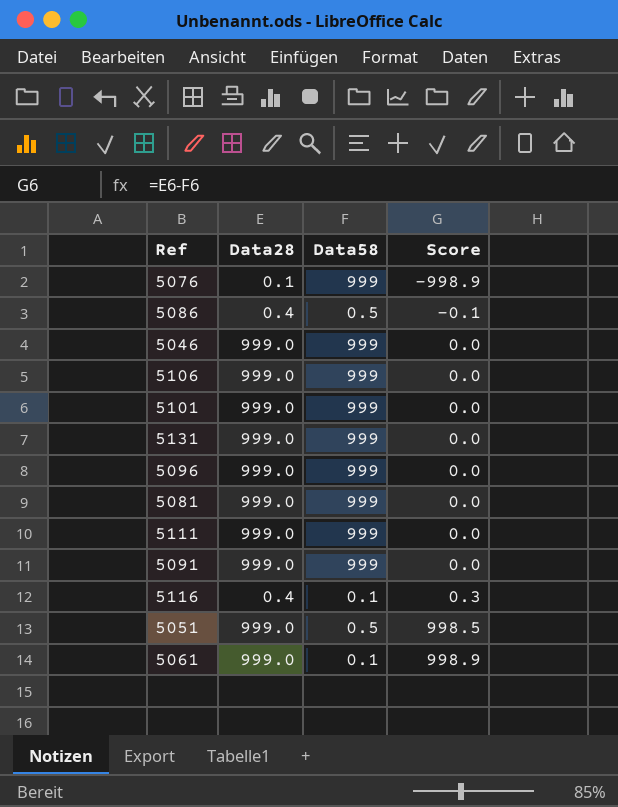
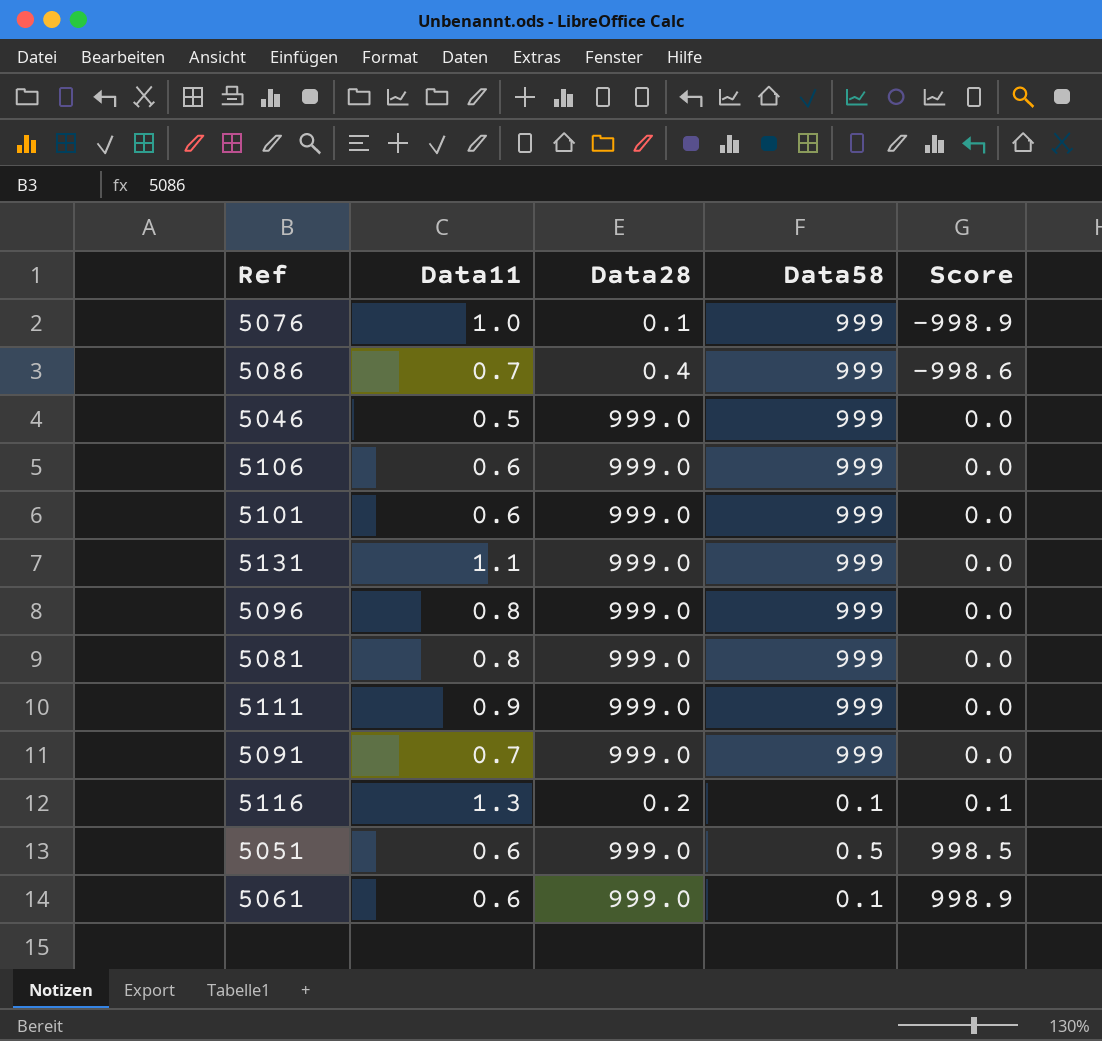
column Data11 | position: none -> 2
5086 | Data58: 0.5 -> 999
5086 | Score: -0.1 -> -998.6
5116 | Data28: 0.4 -> 0.2
5116 | Score: 0.3 -> 0.1

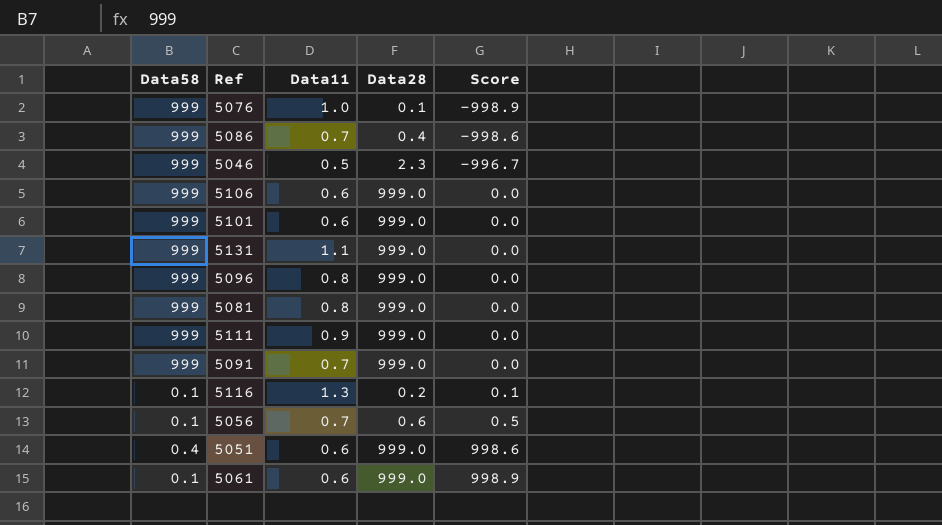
column Data58 | position: 4 -> 1
5046 | Data28: 999.0 -> 2.3
5046 | Score: 0.0 -> -996.7
row 5056: none -> 0.1 | 0.7 | 0.6 | 0.5
5051 | Data58: 0.5 -> 0.4
5051 | Score: 998.5 -> 998.6

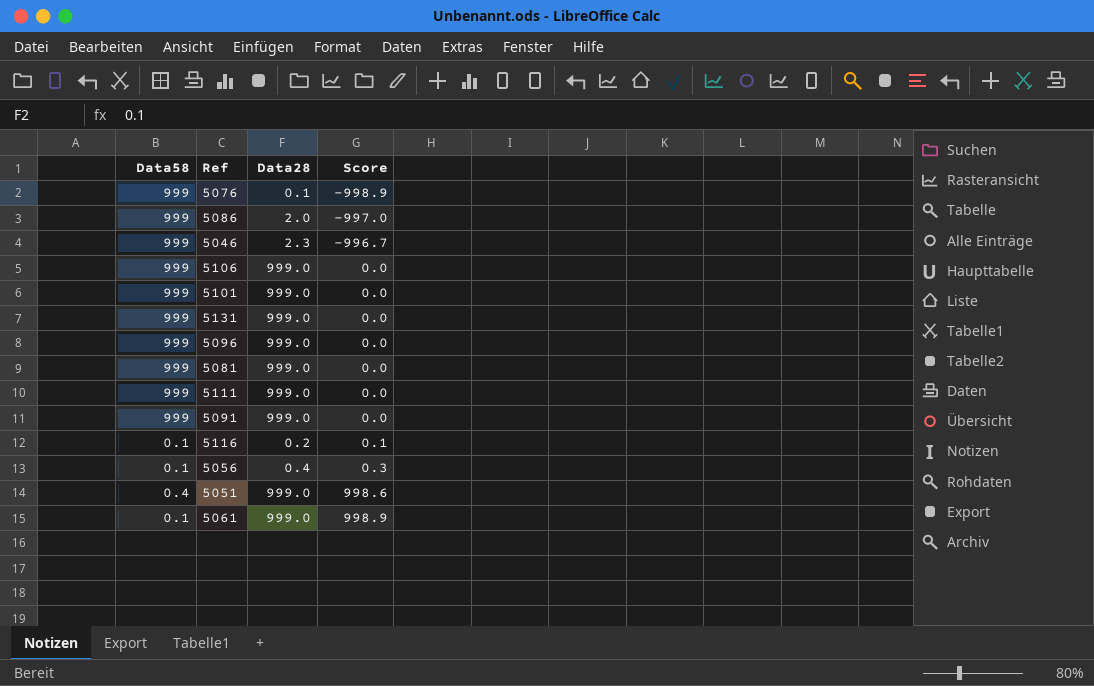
column Data11 | position: 3 -> none
5086 | Data28: 0.4 -> 2.0
5086 | Score: -998.6 -> -997.0
5056 | Data28: 0.6 -> 0.4
5056 | Score: 0.5 -> 0.3

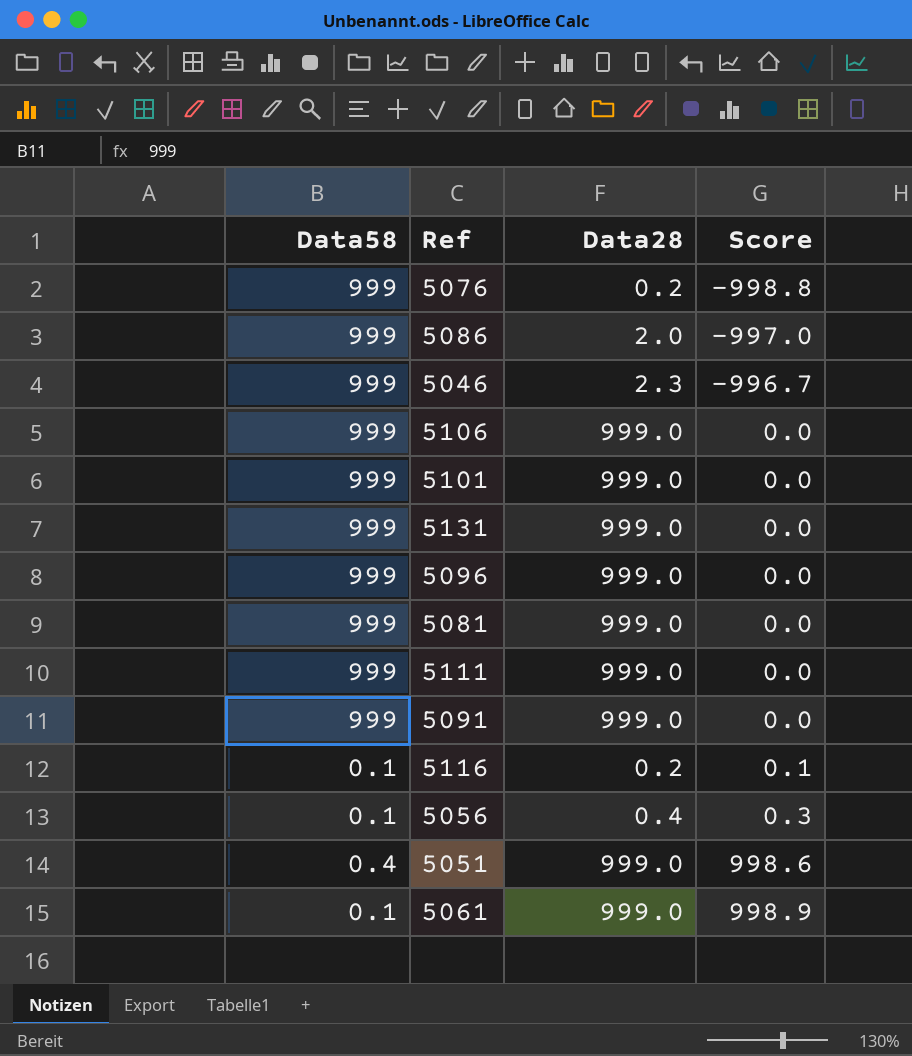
5076 | Data28: 0.1 -> 0.2
5076 | Score: -998.9 -> -998.8

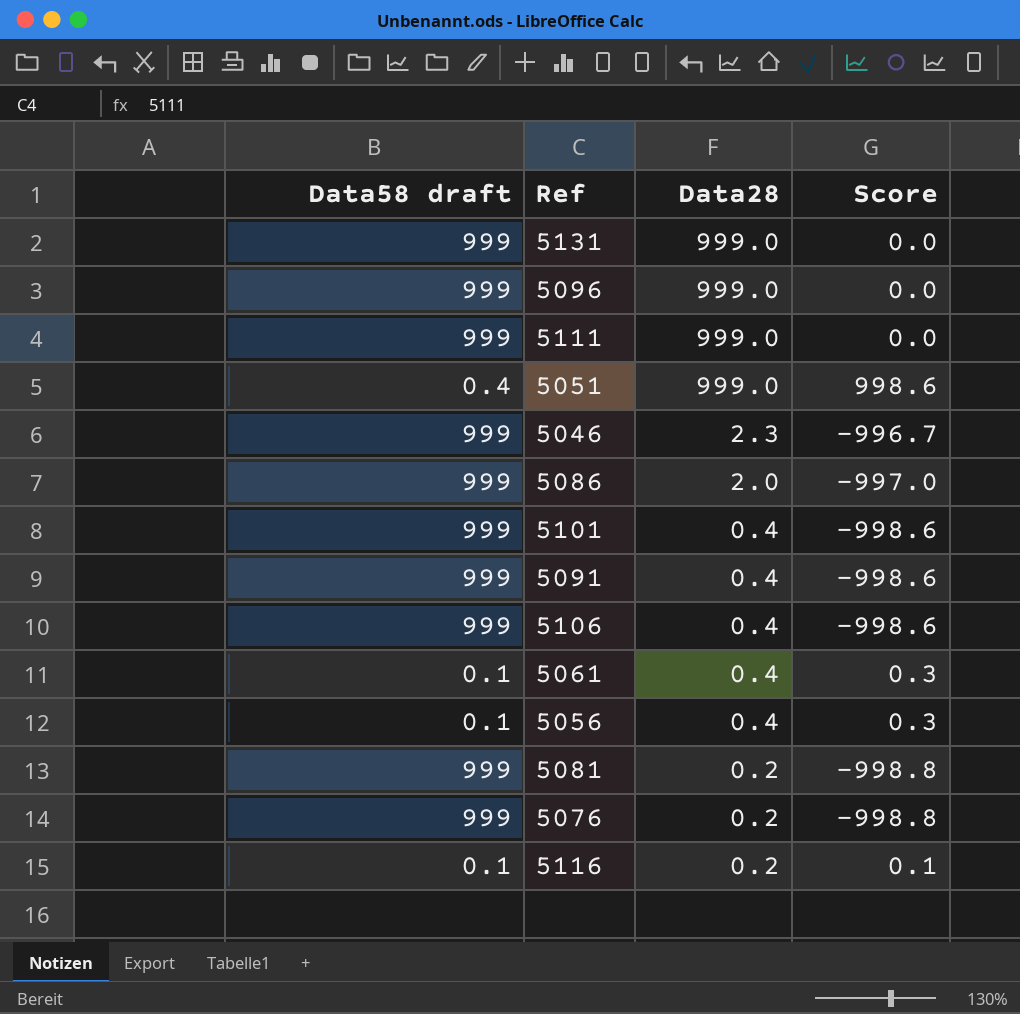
row order: Score ascending -> Data28 descending
column name: Data58 -> Data58 draft
5101 | Data28: 999.0 -> 0.4
5101 | Score: 0.0 -> -998.6
5091 | Data28: 999.0 -> 0.4
5091 | Score: 0.0 -> -998.6
5106 | Data28: 999.0 -> 0.4
5106 | Score: 0.0 -> -998.6
5061 | Data28: 999.0 -> 0.4
5061 | Score: 998.9 -> 0.3
5081 | Data28: 999.0 -> 0.2
5081 | Score: 0.0 -> -998.8

